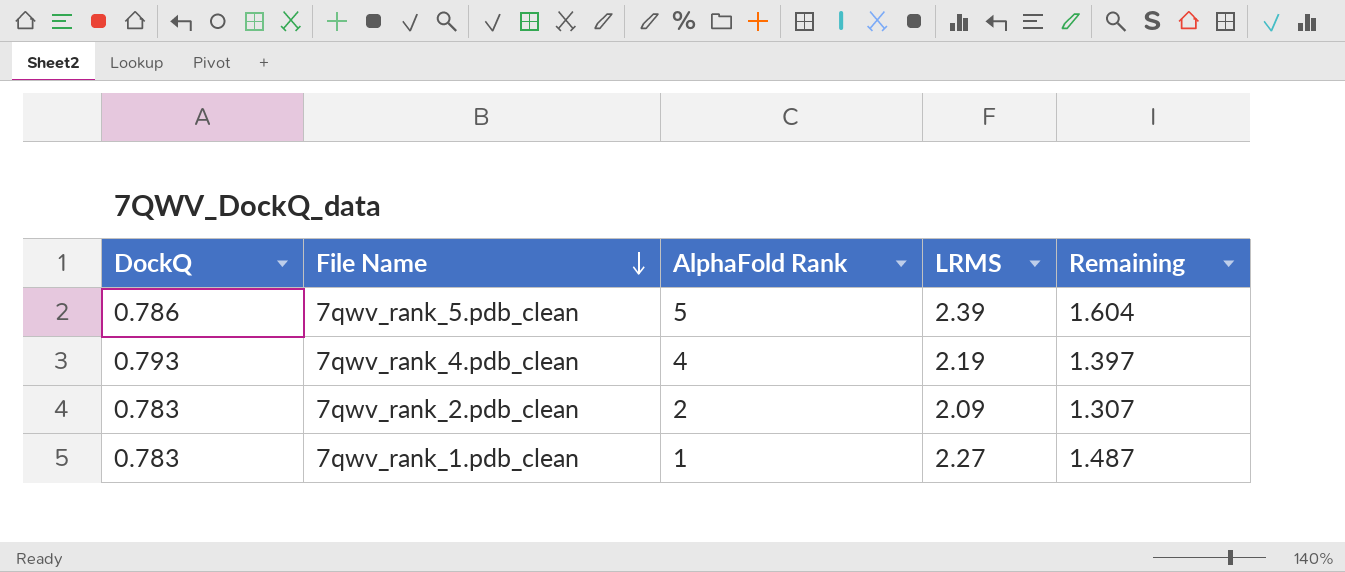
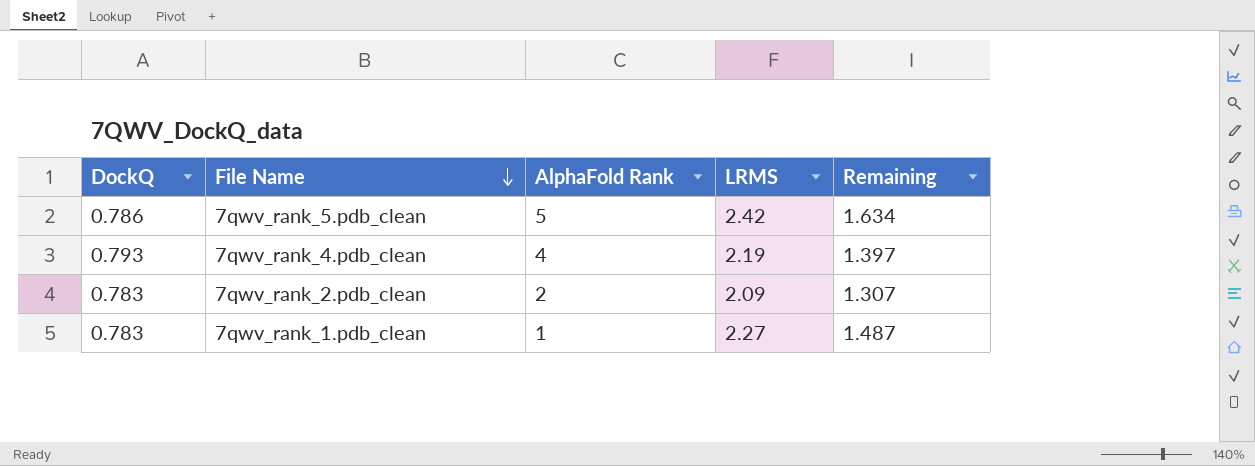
7qwv_rank_5.pdb_clean | LRMS: 2.39 -> 2.42
7qwv_rank_5.pdb_clean | Remaining: 1.604 -> 1.634

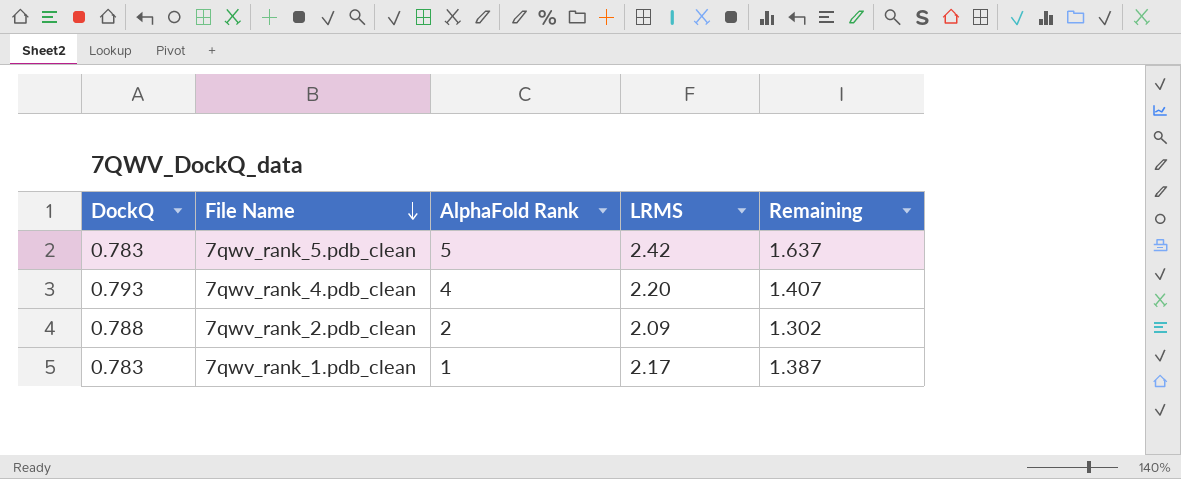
7qwv_rank_5.pdb_clean | DockQ: 0.786 -> 0.783
7qwv_rank_5.pdb_clean | Remaining: 1.634 -> 1.637
7qwv_rank_4.pdb_clean | LRMS: 2.19 -> 2.20
7qwv_rank_4.pdb_clean | Remaining: 1.397 -> 1.407
7qwv_rank_2.pdb_clean | DockQ: 0.783 -> 0.788
7qwv_rank_2.pdb_clean | Remaining: 1.307 -> 1.302
7qwv_rank_1.pdb_clean | LRMS: 2.27 -> 2.17
7qwv_rank_1.pdb_clean | Remaining: 1.487 -> 1.387

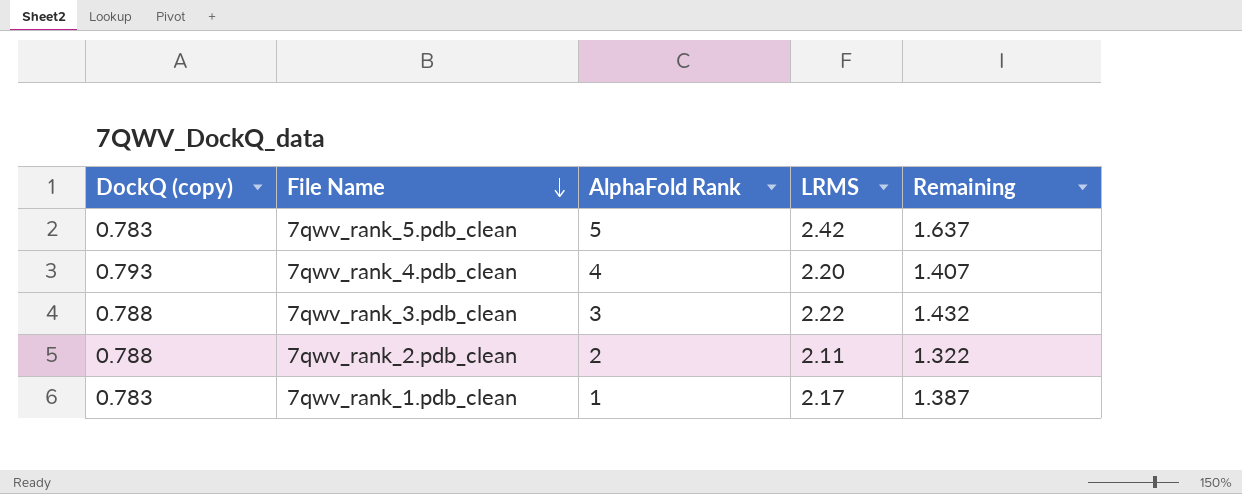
column name: DockQ -> DockQ (copy)
row 7qwv_rank_3.pdb_clean: none -> 0.788 | 3 | 2.22 | 1.432
7qwv_rank_2.pdb_clean | LRMS: 2.09 -> 2.11
7qwv_rank_2.pdb_clean | Remaining: 1.302 -> 1.322

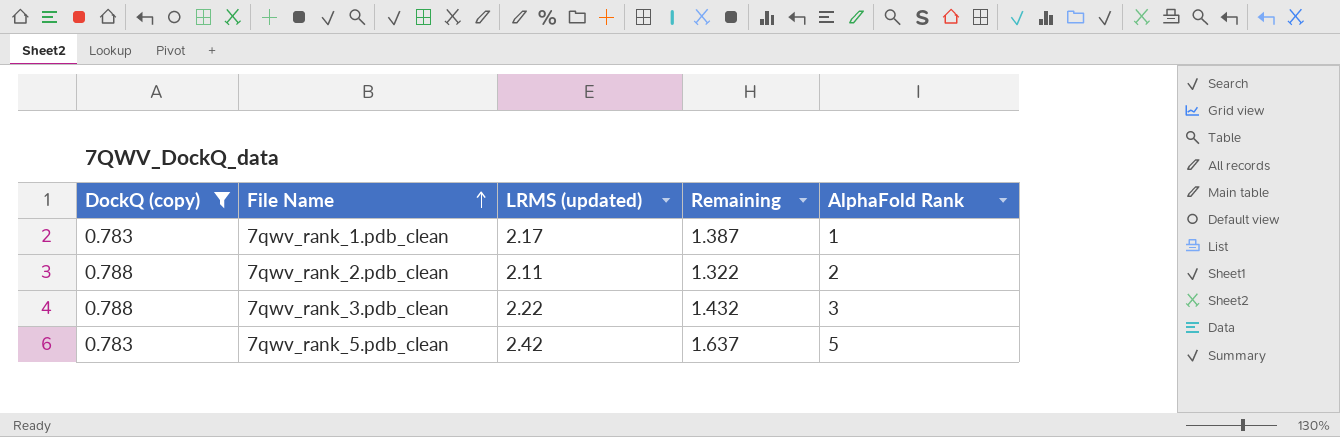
filter: none -> DockQ (copy) != 0.793
row order: File Name descending -> File Name ascending
column name: LRMS -> LRMS (updated)
column AlphaFold Rank | position: 3 -> 5

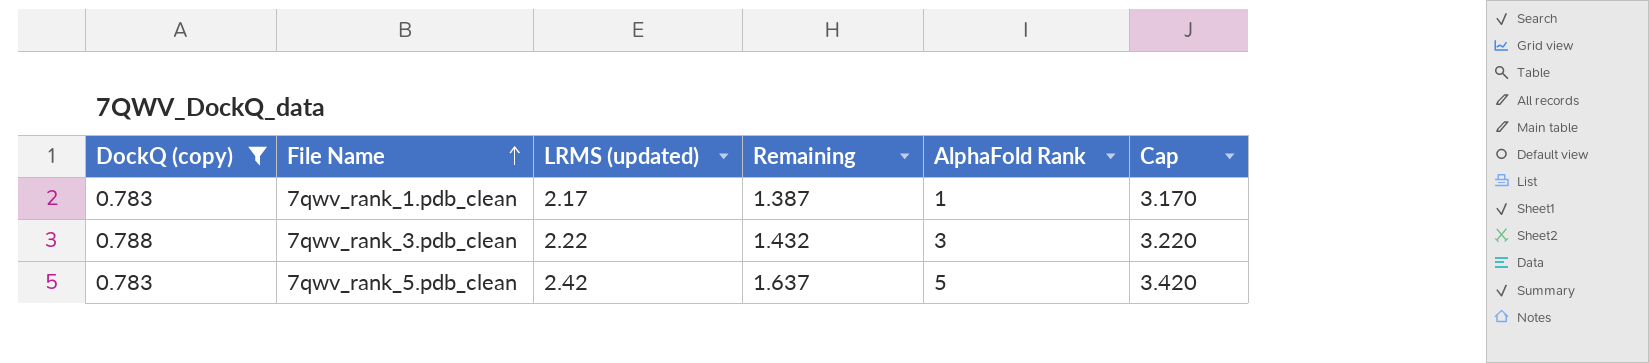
column Cap | formula: none -> [LRMS (updated)] + 1
row 7qwv_rank_2.pdb_clean: 0.788 | 2.11 | 1.322 | 2 -> none

